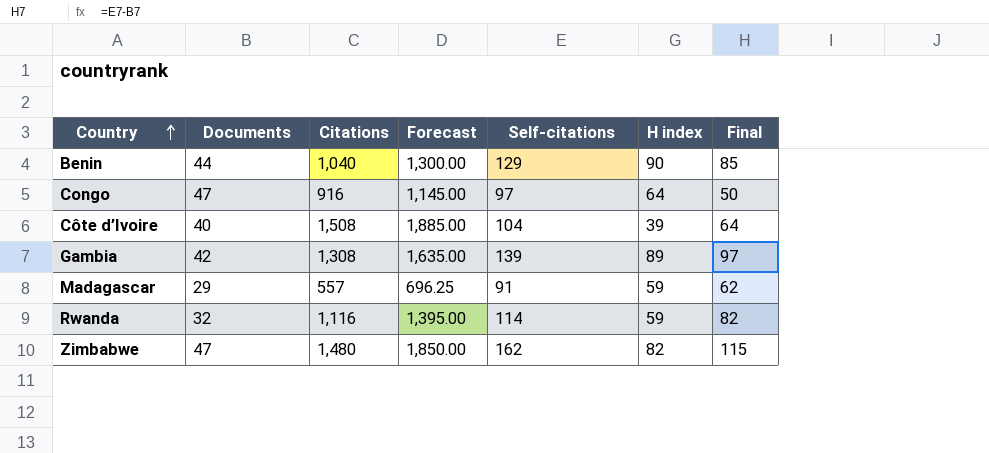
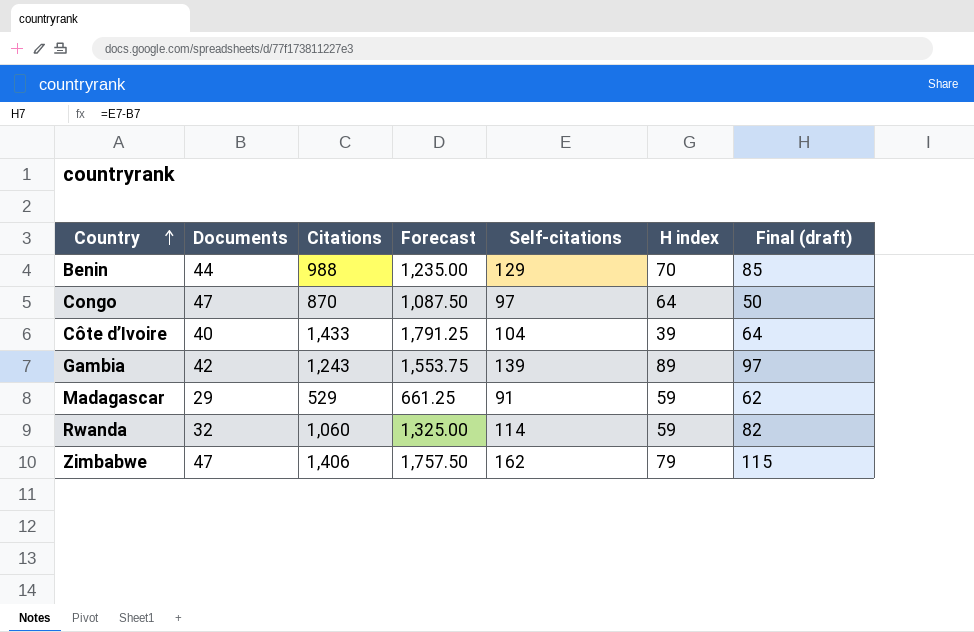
column name: Final -> Final (draft)
Benin | Citations: 1,040 -> 988
Benin | Forecast: 1,300.00 -> 1,235.00
Benin | H index: 90 -> 70
Congo | Citations: 916 -> 870
Congo | Forecast: 1,145.00 -> 1,087.50
Côte d’Ivoire | Citations: 1,508 -> 1,433
Côte d’Ivoire | Forecast: 1,885.00 -> 1,791.25
Gambia | Citations: 1,308 -> 1,243
Gambia | Forecast: 1,635.00 -> 1,553.75
Madagascar | Citations: 557 -> 529
Madagascar | Forecast: 696.25 -> 661.25
Rwanda | Citations: 1,116 -> 1,060
Rwanda | Forecast: 1,395.00 -> 1,325.00
Zimbabwe | Citations: 1,480 -> 1,406
Zimbabwe | Forecast: 1,850.00 -> 1,757.50
Zimbabwe | H index: 82 -> 79

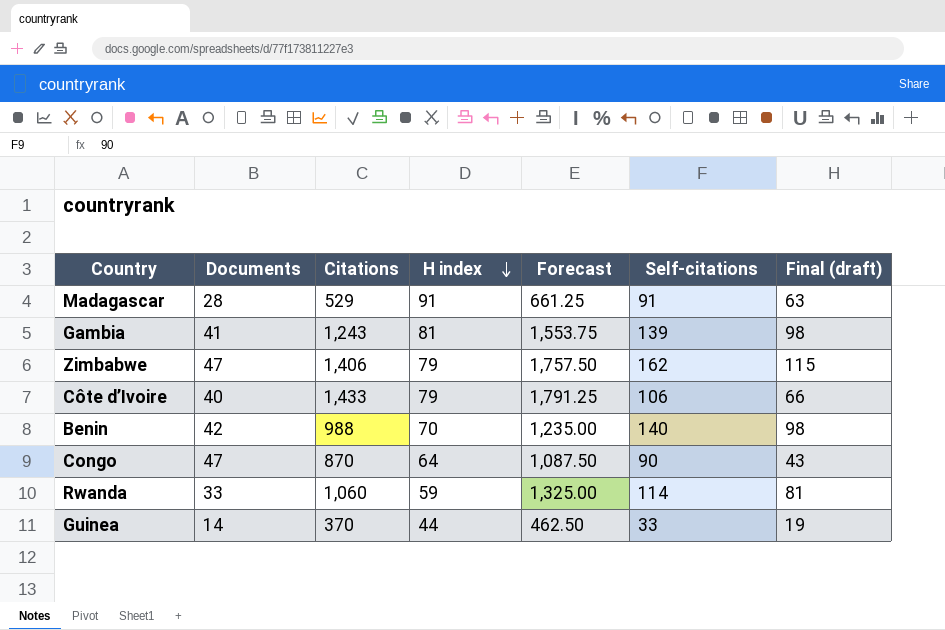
row order: Country ascending -> H index descending
column H index | position: 6 -> 4
Madagascar | Documents: 29 -> 28
Madagascar | H index: 59 -> 91
Madagascar | Final (draft): 62 -> 63
Gambia | Documents: 42 -> 41
Gambia | H index: 89 -> 81
Gambia | Final (draft): 97 -> 98
Côte d’Ivoire | H index: 39 -> 79
Côte d’Ivoire | Self-citations: 104 -> 106
Côte d’Ivoire | Final (draft): 64 -> 66
Benin | Documents: 44 -> 42
Benin | Self-citations: 129 -> 140
Benin | Final (draft): 85 -> 98
Congo | Self-citations: 97 -> 90
Congo | Final (draft): 50 -> 43
Rwanda | Documents: 32 -> 33
Rwanda | Final (draft): 82 -> 81
row Guinea: none -> 14 | 370 | 44 | 462.50 | 33 | 19

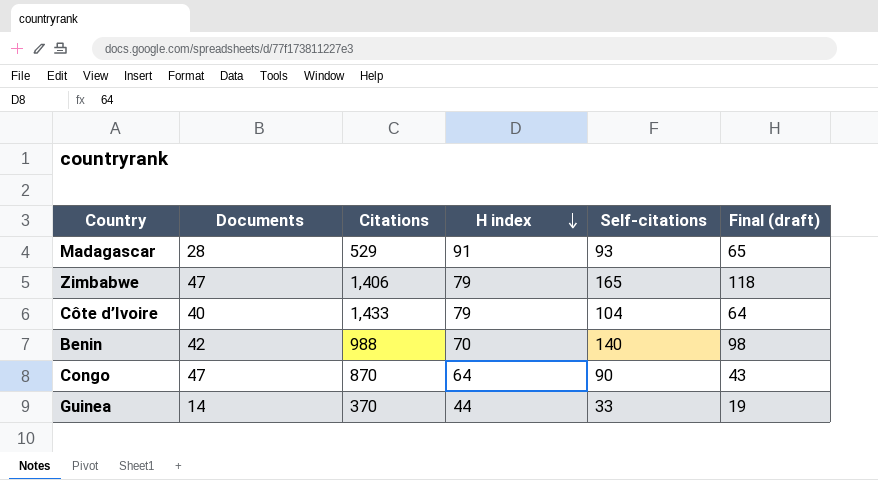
column Forecast | formula: [Citations] * 1.25 -> none
row Gambia: 41 | 1,243 | 81 | 1,553.75 | 139 | 98 -> none
row Rwanda: 33 | 1,060 | 59 | 1,325.00 | 114 | 81 -> none
Madagascar | Self-citations: 91 -> 93
Madagascar | Final (draft): 63 -> 65
Zimbabwe | Self-citations: 162 -> 165
Zimbabwe | Final (draft): 115 -> 118
Côte d’Ivoire | Self-citations: 106 -> 104
Côte d’Ivoire | Final (draft): 66 -> 64

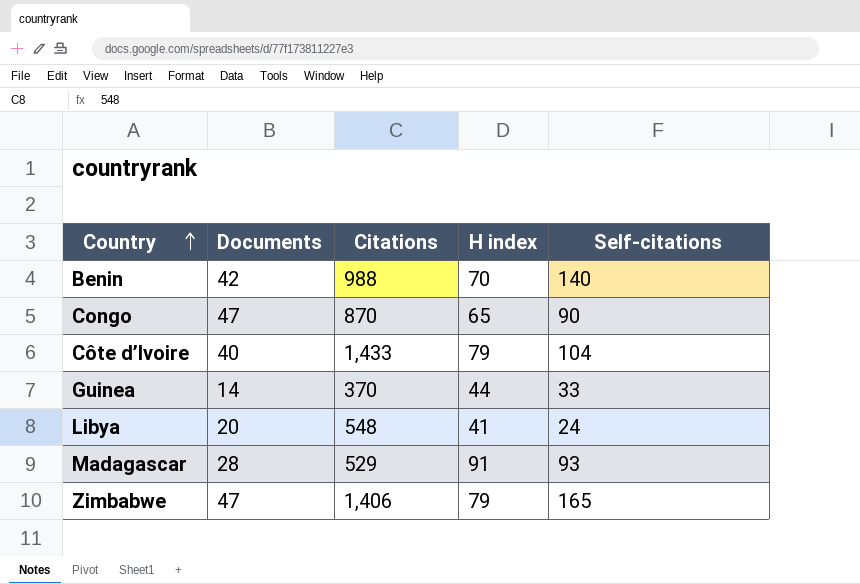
row order: H index descending -> Country ascending
column Final (draft) | formula: [Self-citations] - [Documents] -> none
Congo | H index: 64 -> 65
row Libya: none -> 20 | 548 | 41 | 24

